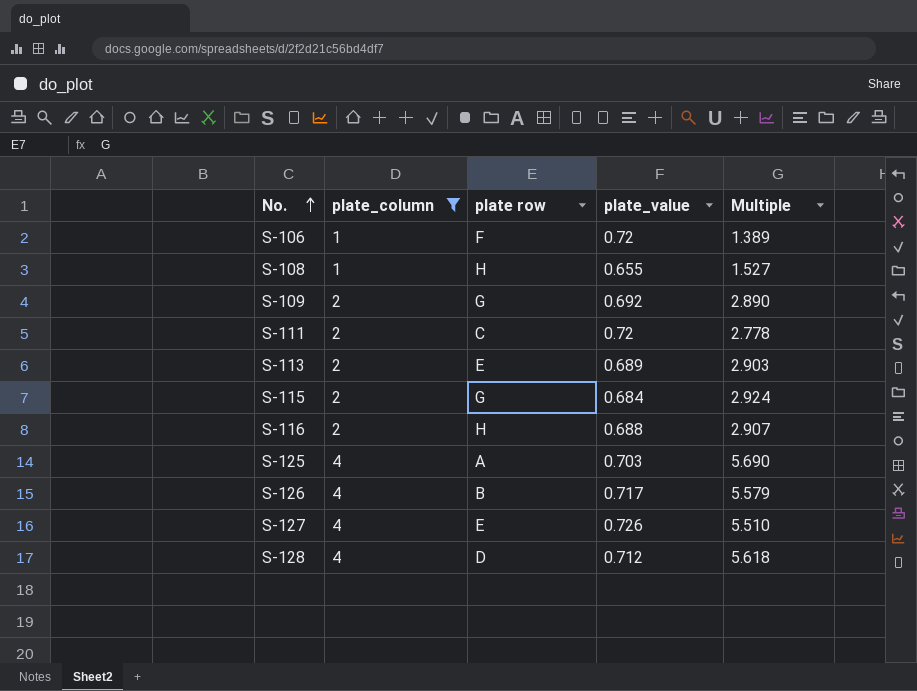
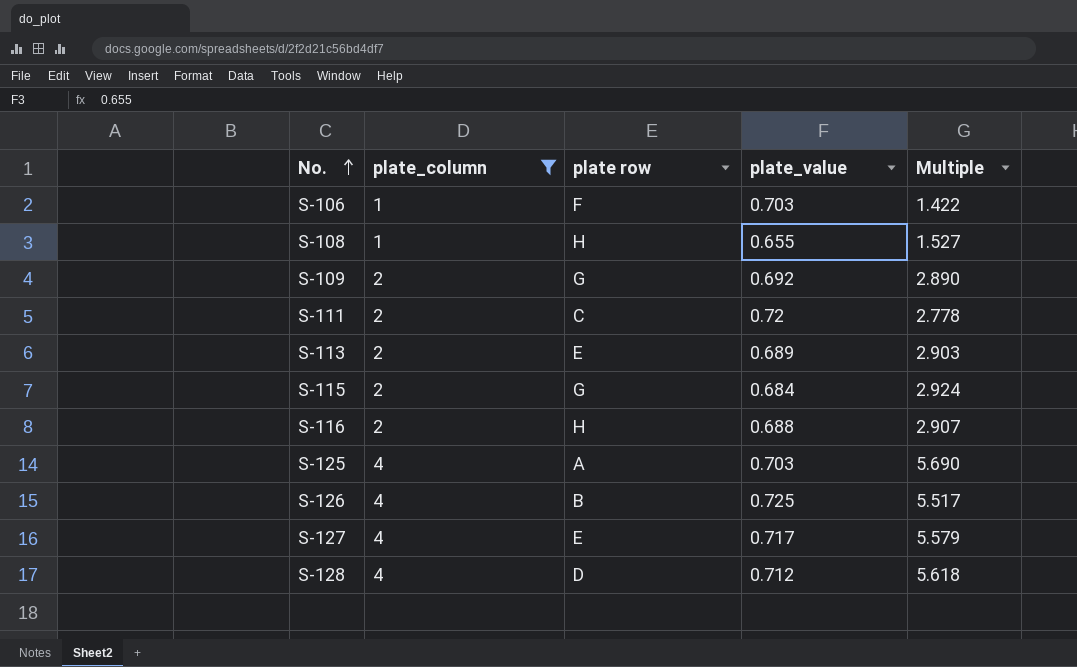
S-106 | plate_value: 0.72 -> 0.703
S-106 | Multiple: 1.389 -> 1.422
S-126 | plate_value: 0.717 -> 0.725
S-126 | Multiple: 5.579 -> 5.517
S-127 | plate_value: 0.726 -> 0.717
S-127 | Multiple: 5.510 -> 5.579

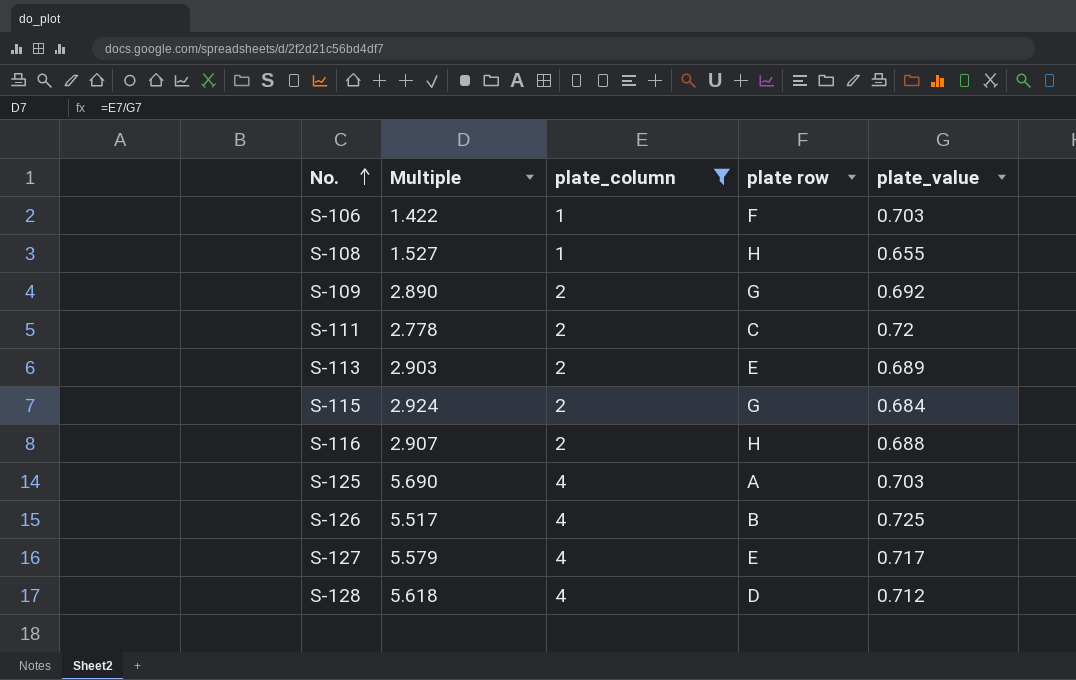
column Multiple | position: 5 -> 2

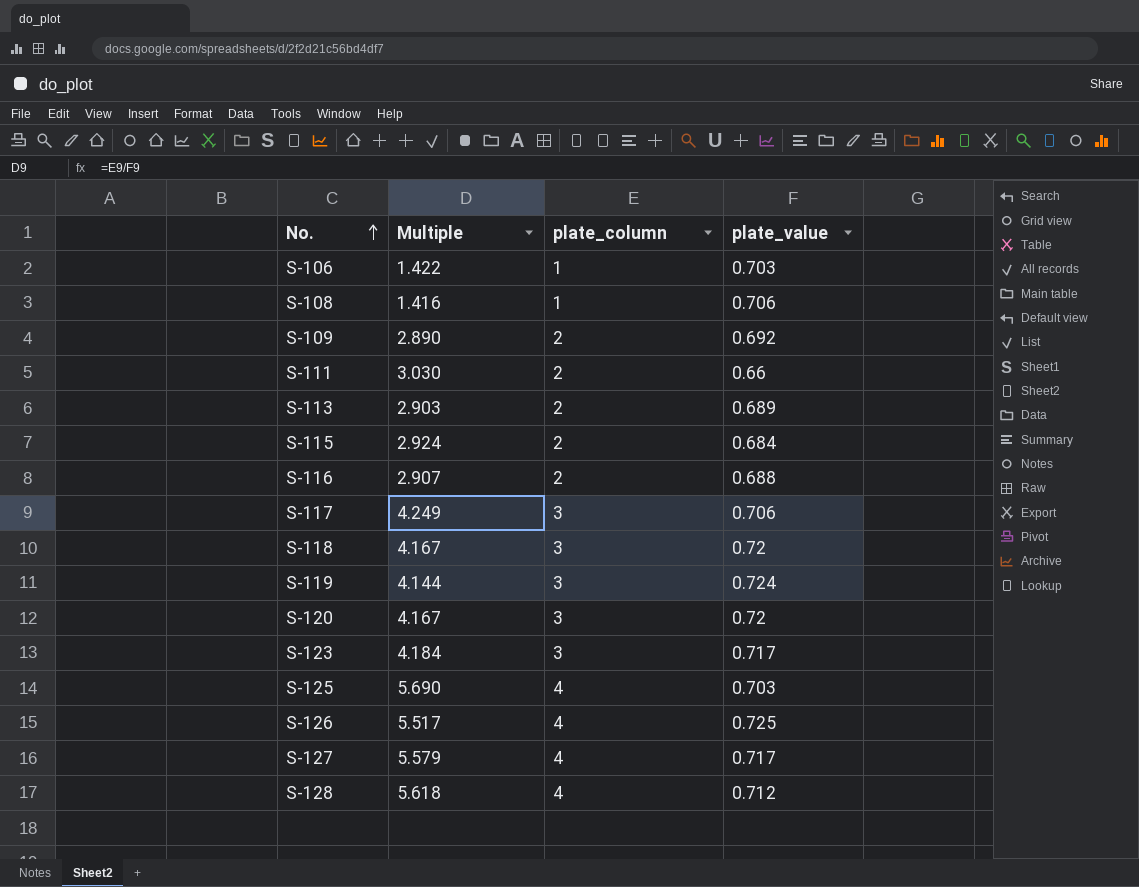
filter: plate_column != 3 -> none
column plate row | position: 4 -> none
S-108 | Multiple: 1.527 -> 1.416
S-108 | plate_value: 0.655 -> 0.706
S-111 | Multiple: 2.778 -> 3.030
S-111 | plate_value: 0.72 -> 0.66

